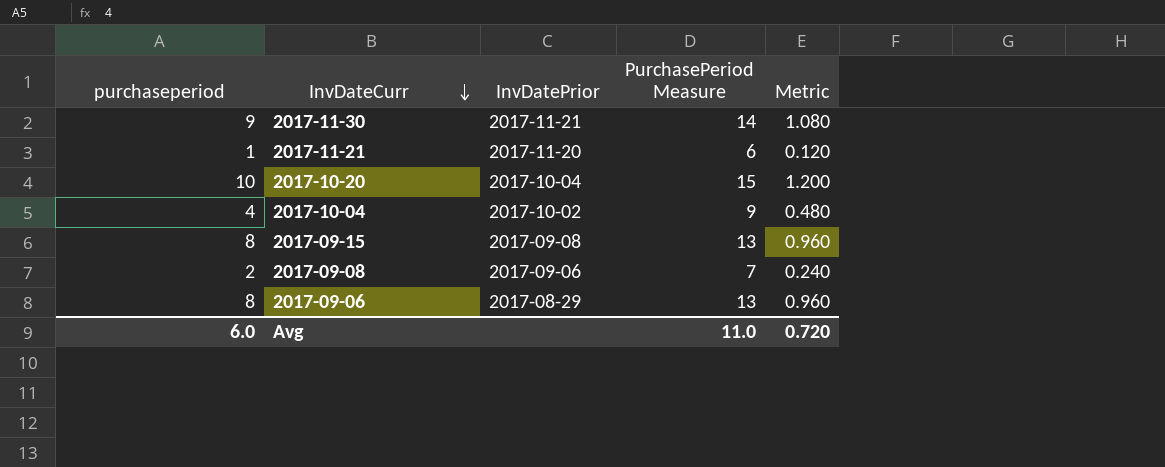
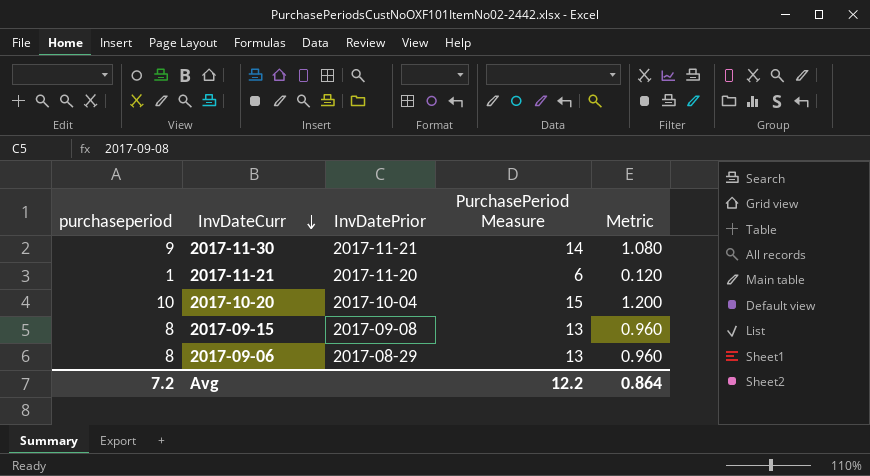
row 2017-10-04: 4 | 2017-10-02 | 9 | 0.480 -> none
row 2017-09-08: 2 | 2017-09-06 | 7 | 0.240 -> none
Avg | purchaseperiod: 6.0 -> 7.2
Avg | PurchasePeriod Measure: 11.0 -> 12.2
Avg | Metric: 0.720 -> 0.864

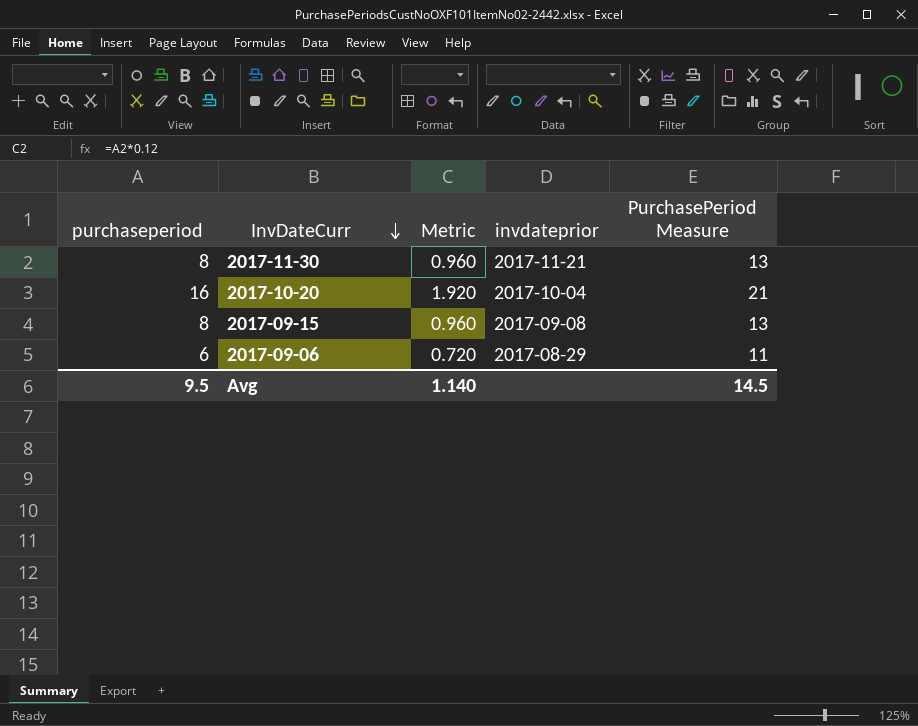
column Metric | position: 5 -> 3
column name: InvDatePrior -> invdateprior
row 2017-11-21: 1 | 2017-11-20 | 6 | 0.120 -> none
2017-11-30 | purchaseperiod: 9 -> 8
2017-11-30 | Metric: 1.080 -> 0.960
2017-11-30 | PurchasePeriod Measure: 14 -> 13
2017-10-20 | purchaseperiod: 10 -> 16
2017-10-20 | Metric: 1.200 -> 1.920
2017-10-20 | PurchasePeriod Measure: 15 -> 21
2017-09-06 | purchaseperiod: 8 -> 6
2017-09-06 | Metric: 0.960 -> 0.720
2017-09-06 | PurchasePeriod Measure: 13 -> 11
Avg | purchaseperiod: 7.2 -> 9.5
Avg | Metric: 0.864 -> 1.140
Avg | PurchasePeriod Measure: 12.2 -> 14.5

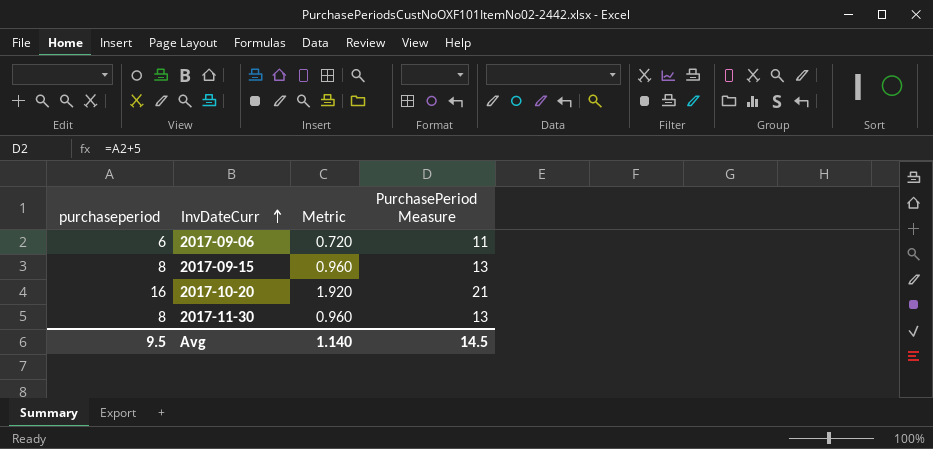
row order: InvDateCurr descending -> InvDateCurr ascending
column invdateprior | position: 4 -> none

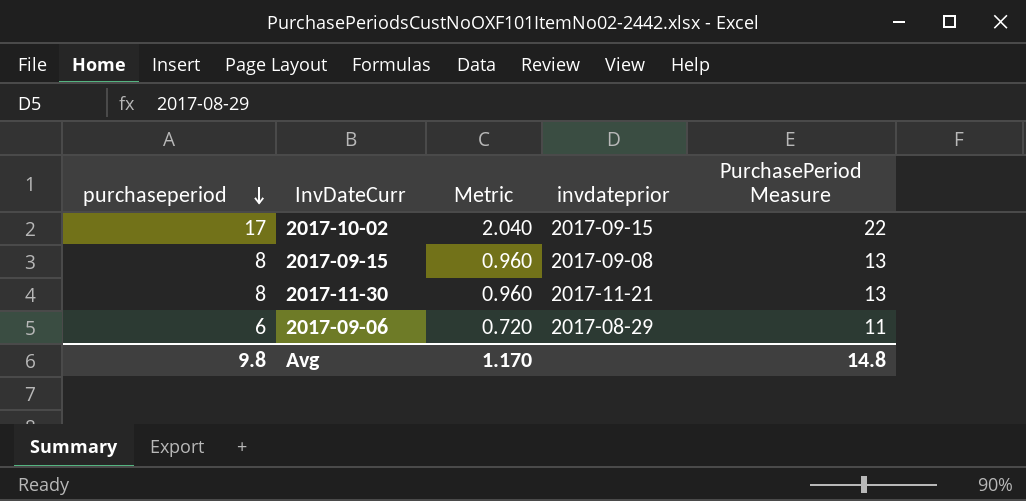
row order: InvDateCurr ascending -> purchaseperiod descending
column invdateprior | position: none -> 4
row 2017-10-20: 16 | 1.920 | 21 -> none
row 2017-10-02: none -> 17 | 2.040 | 2017-09-15 | 22
Avg | purchaseperiod: 9.5 -> 9.8
Avg | Metric: 1.140 -> 1.170
Avg | PurchasePeriod Measure: 14.5 -> 14.8

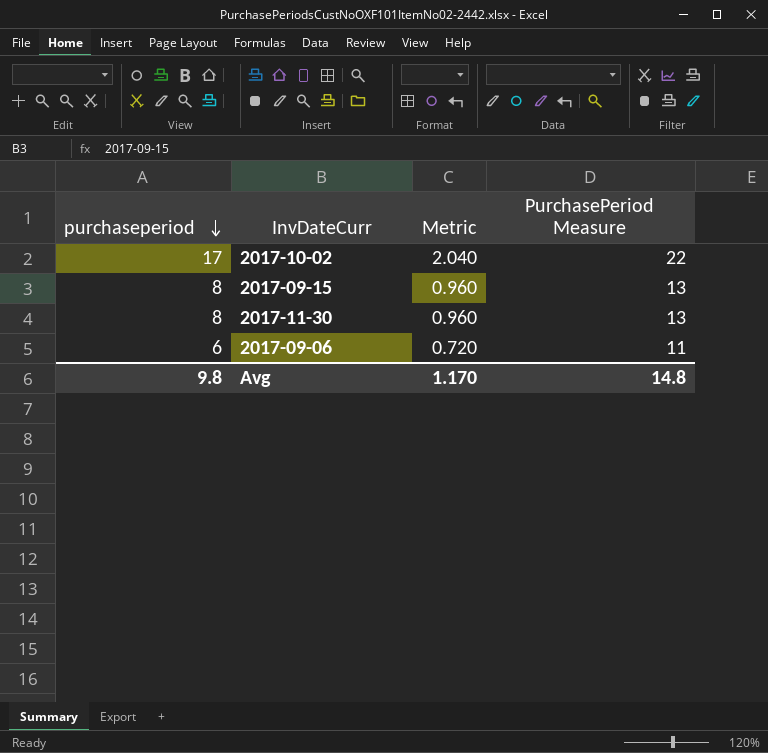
column invdateprior | position: 4 -> none

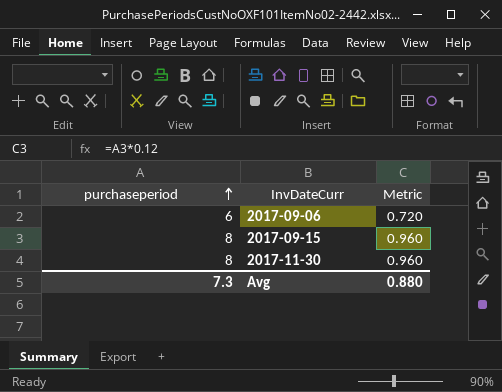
row order: purchaseperiod descending -> purchaseperiod ascending
column PurchasePeriod Measure | formula: [purchaseperiod] + 5 -> none
row 2017-10-02: 17 | 2.040 | 22 -> none
Avg | purchaseperiod: 9.8 -> 7.3
Avg | Metric: 1.170 -> 0.880

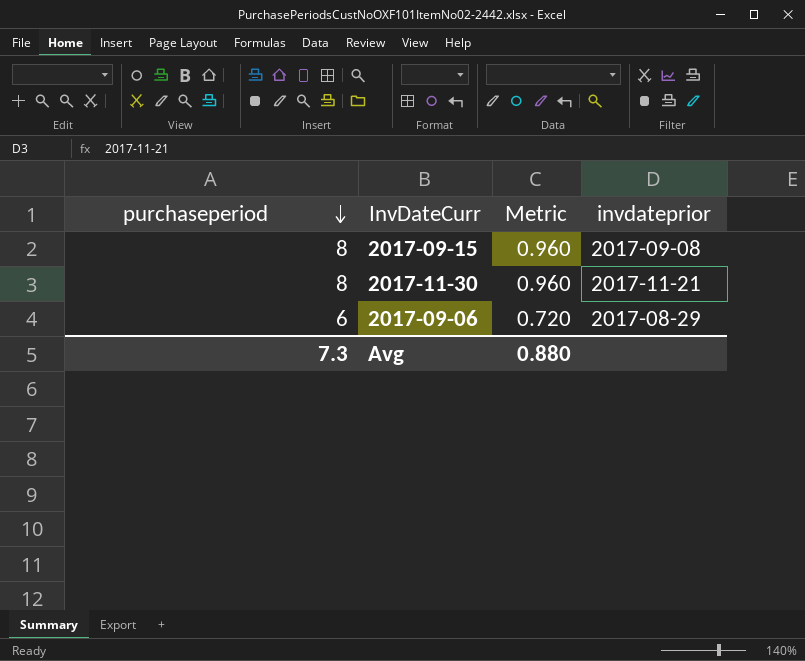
row order: purchaseperiod ascending -> purchaseperiod descending
column invdateprior | position: none -> 4

